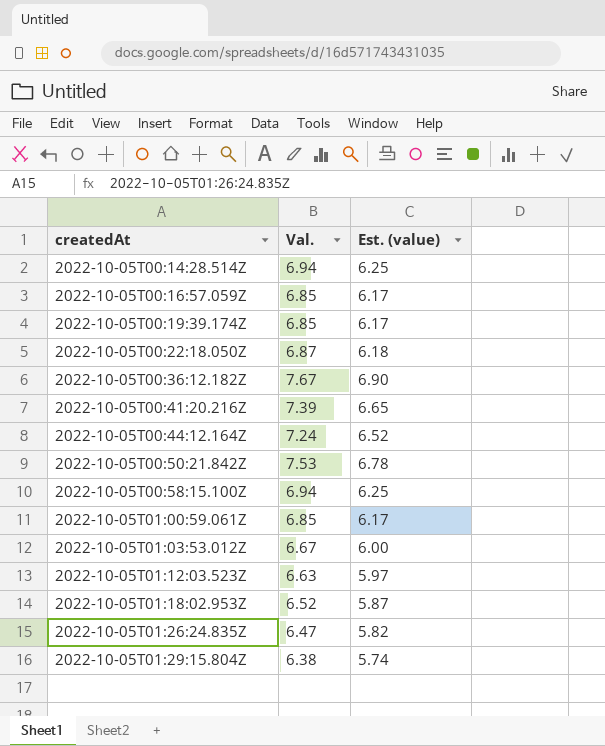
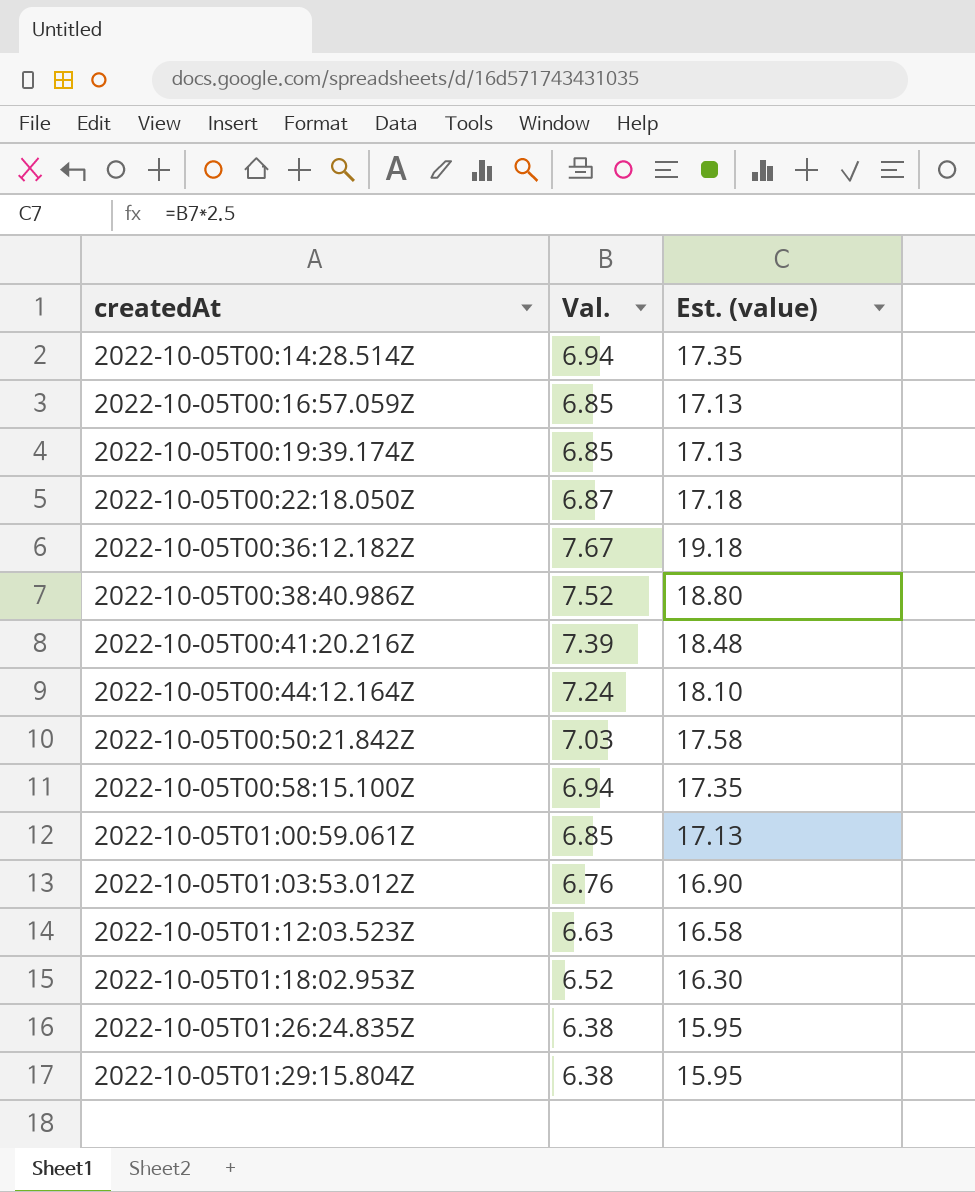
column Est. (value) | formula: [Val.] * 0.9 -> [Val.] * 2.5
row 2022-10-05T00:38:40.986Z: none -> 7.52 | 18.80
2022-10-05T00:50:21.842Z | Val.: 7.53 -> 7.03
2022-10-05T01:03:53.012Z | Val.: 6.67 -> 6.76
2022-10-05T01:26:24.835Z | Val.: 6.47 -> 6.38

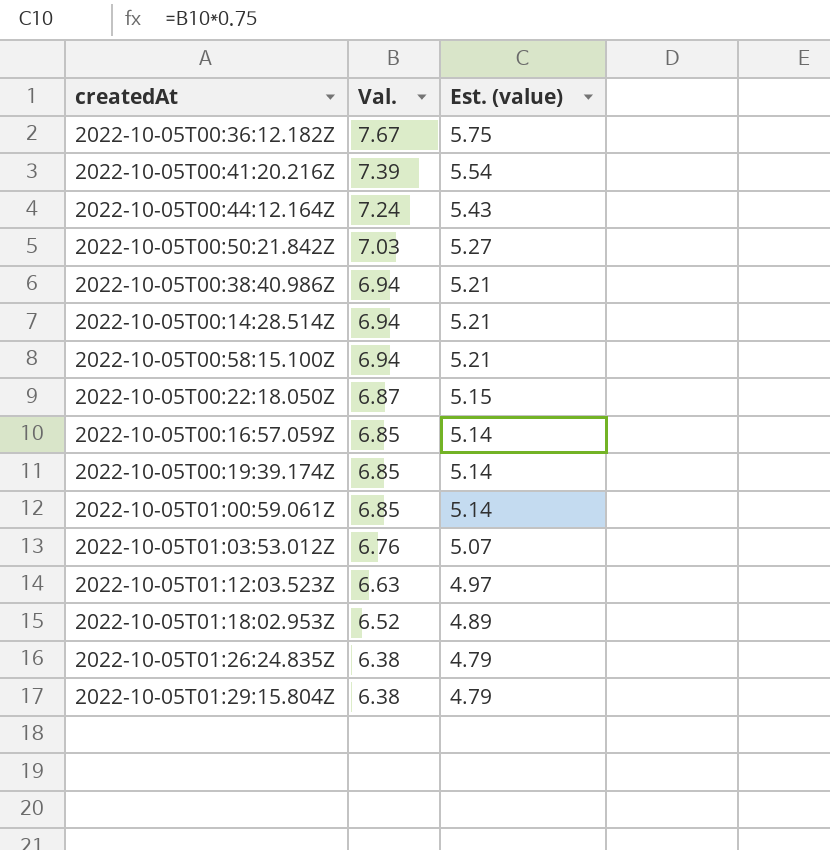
row order: createdAt ascending -> Val. descending
column Est. (value) | formula: [Val.] * 2.5 -> [Val.] * 0.75
2022-10-05T00:38:40.986Z | Val.: 7.52 -> 6.94

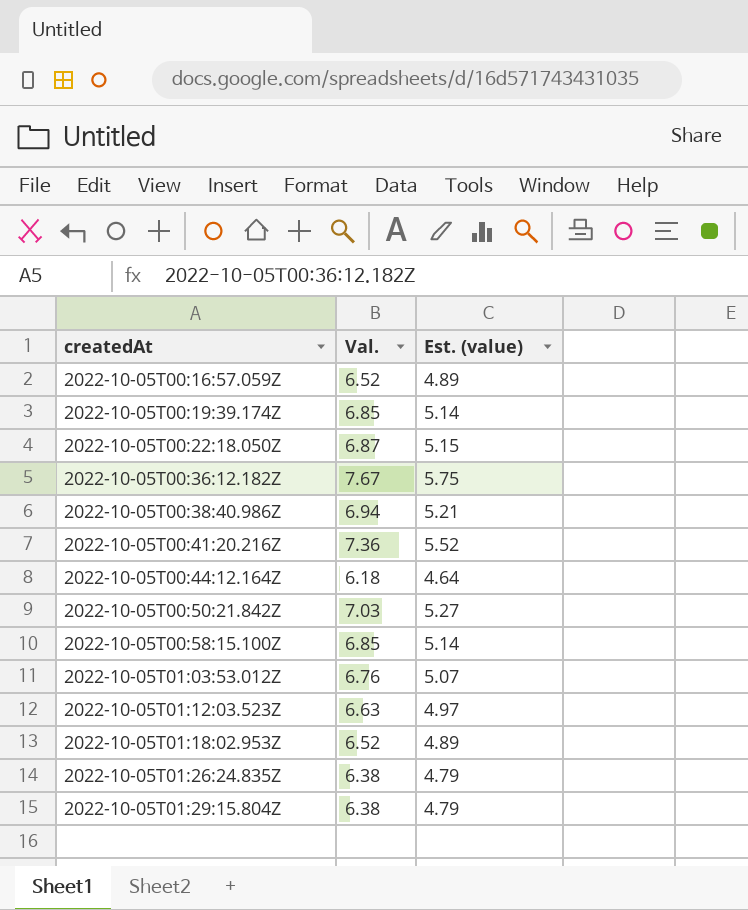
row order: Val. descending -> createdAt ascending
row 2022-10-05T00:14:28.514Z: 6.94 | 5.21 -> none
row 2022-10-05T01:00:59.061Z: 6.85 | 5.14 -> none
2022-10-05T00:16:57.059Z | Val.: 6.85 -> 6.52
2022-10-05T00:16:57.059Z | Est. (value): 5.14 -> 4.89
2022-10-05T00:41:20.216Z | Val.: 7.39 -> 7.36
2022-10-05T00:41:20.216Z | Est. (value): 5.54 -> 5.52
2022-10-05T00:44:12.164Z | Val.: 7.24 -> 6.18
2022-10-05T00:44:12.164Z | Est. (value): 5.43 -> 4.64
2022-10-05T00:58:15.100Z | Val.: 6.94 -> 6.85
2022-10-05T00:58:15.100Z | Est. (value): 5.21 -> 5.14

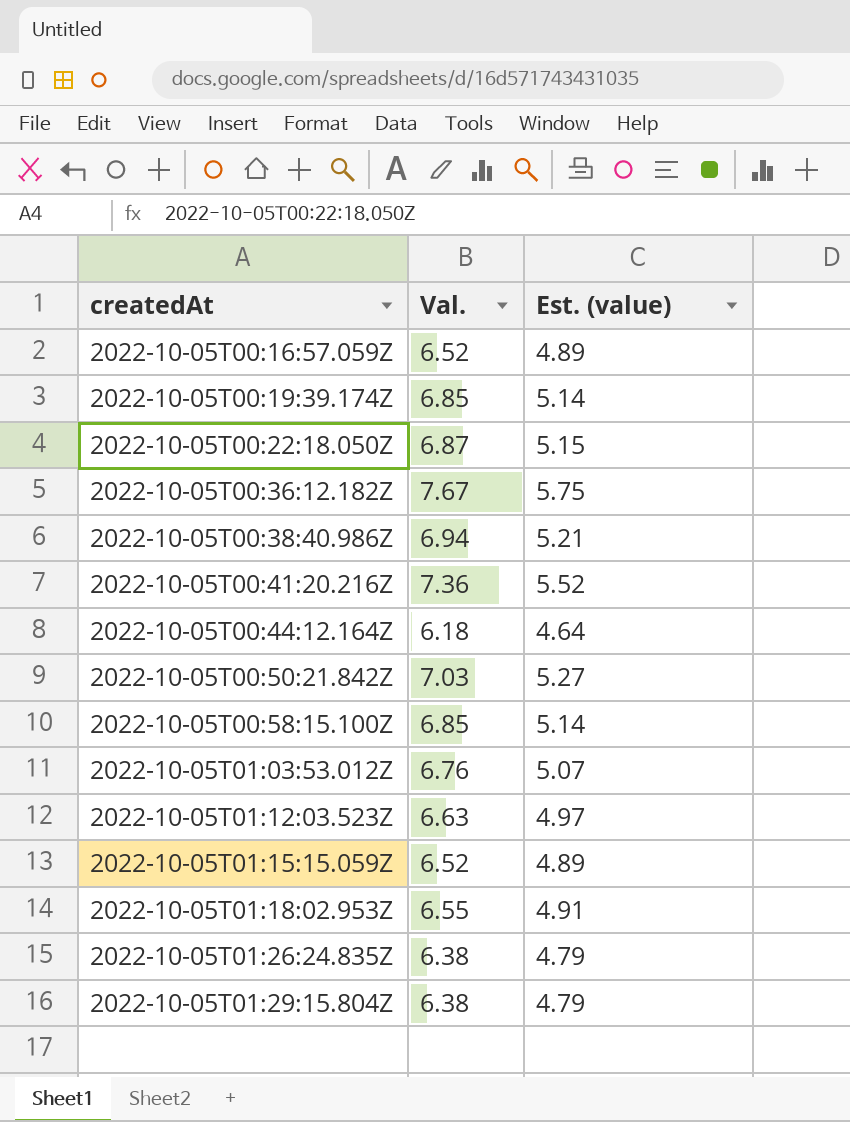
row 2022-10-05T01:15:15.059Z: none -> 6.52 | 4.89
2022-10-05T01:18:02.953Z | Val.: 6.52 -> 6.55
2022-10-05T01:18:02.953Z | Est. (value): 4.89 -> 4.91

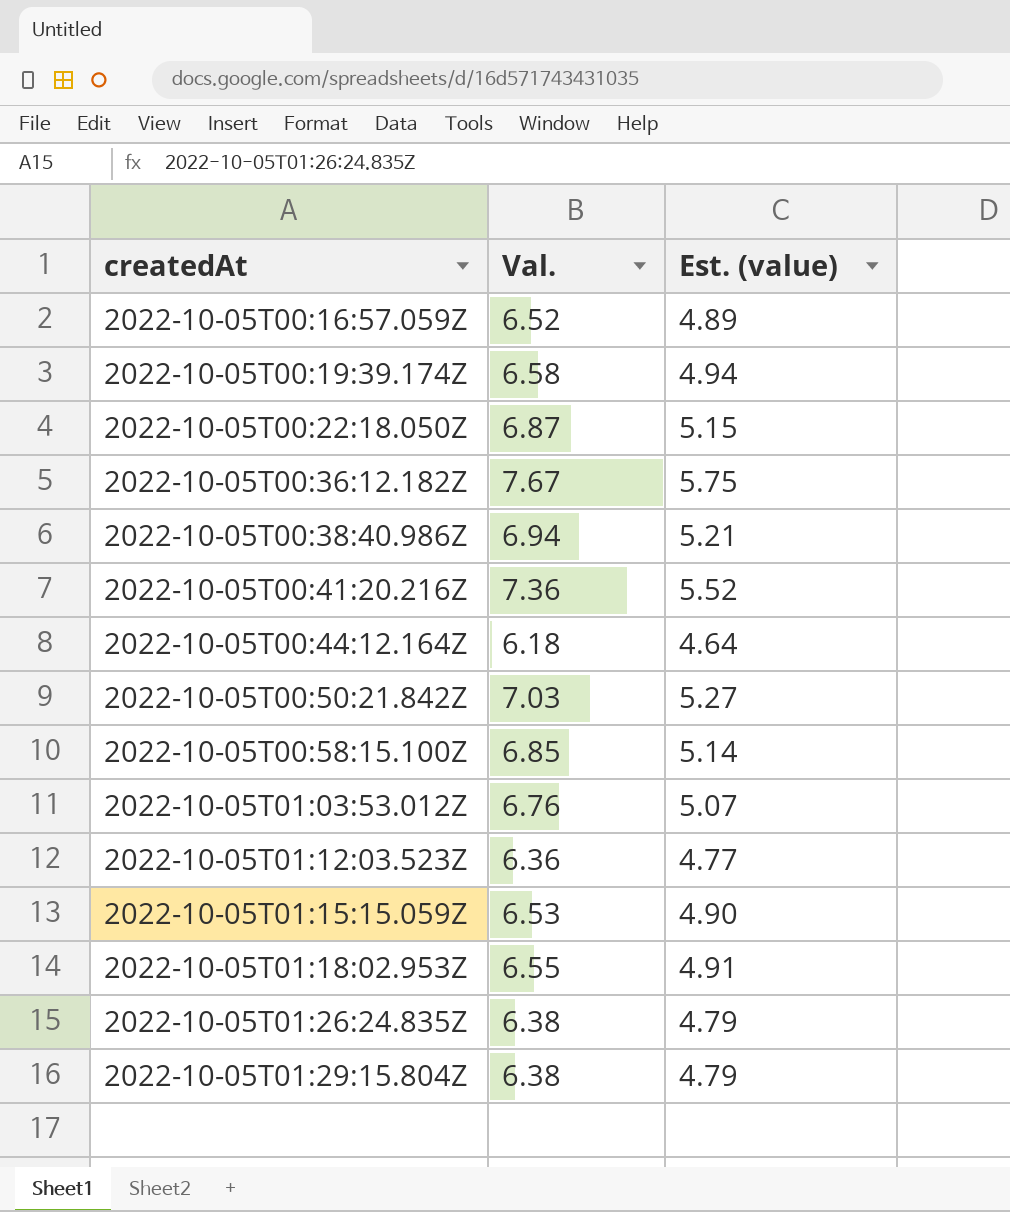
2022-10-05T00:19:39.174Z | Val.: 6.85 -> 6.58
2022-10-05T00:19:39.174Z | Est. (value): 5.14 -> 4.94
2022-10-05T01:12:03.523Z | Val.: 6.63 -> 6.36
2022-10-05T01:12:03.523Z | Est. (value): 4.97 -> 4.77
2022-10-05T01:15:15.059Z | Val.: 6.52 -> 6.53
2022-10-05T01:15:15.059Z | Est. (value): 4.89 -> 4.90

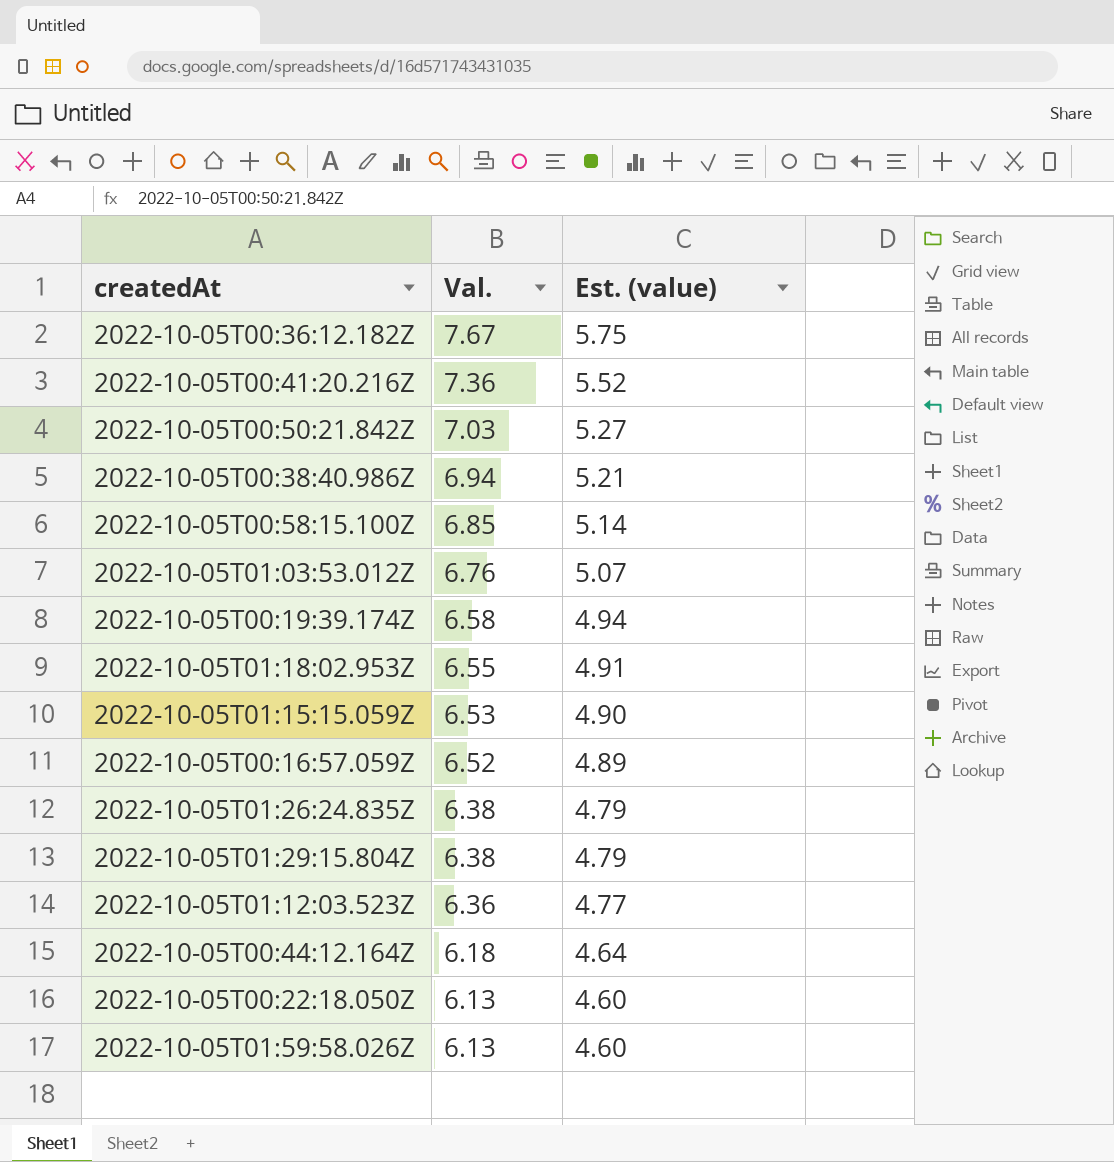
row order: createdAt ascending -> Val. descending
2022-10-05T00:22:18.050Z | Val.: 6.87 -> 6.13
2022-10-05T00:22:18.050Z | Est. (value): 5.15 -> 4.60
row 2022-10-05T01:59:58.026Z: none -> 6.13 | 4.60

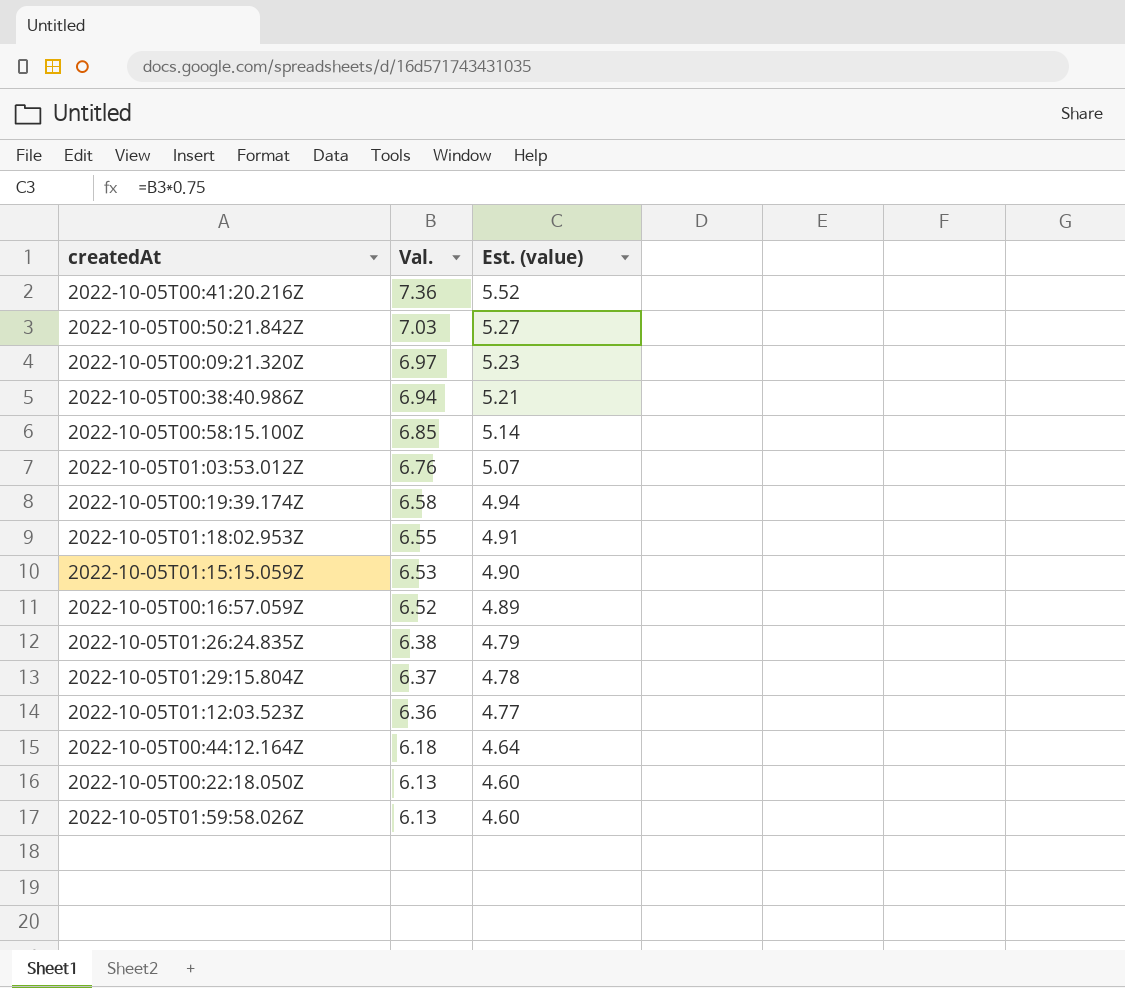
row 2022-10-05T00:36:12.182Z: 7.67 | 5.75 -> none
row 2022-10-05T00:09:21.320Z: none -> 6.97 | 5.23
2022-10-05T01:29:15.804Z | Val.: 6.38 -> 6.37
2022-10-05T01:29:15.804Z | Est. (value): 4.79 -> 4.78

